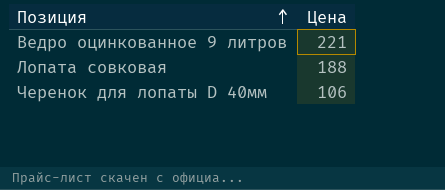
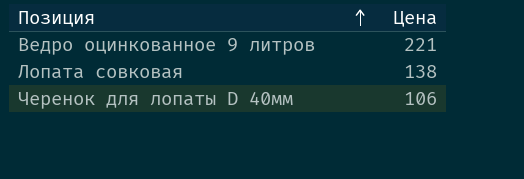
Лопата совковая | Цена: 188 -> 138

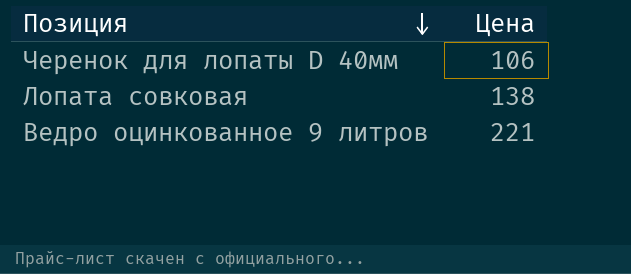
row order: Позиция ascending -> Позиция descending

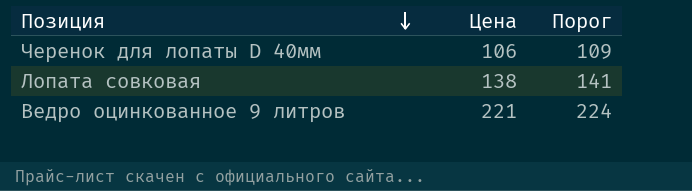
column Порог | formula: none -> [Цена] + 3

